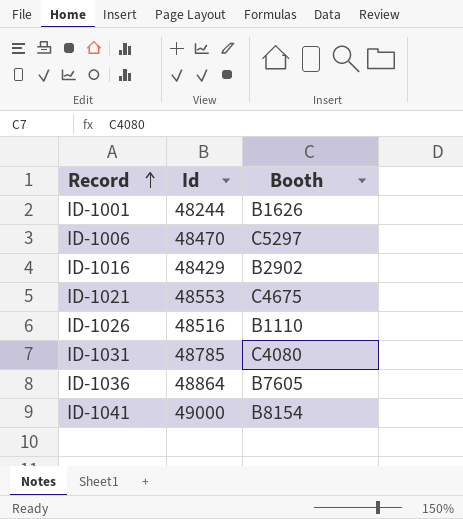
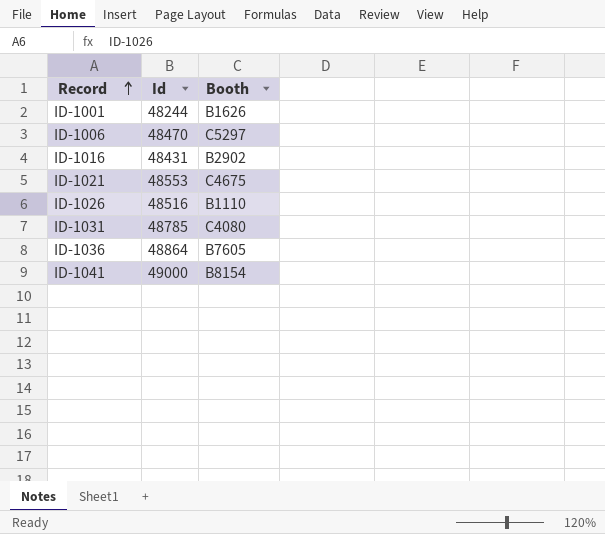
ID-1016 | Id: 48429 -> 48431

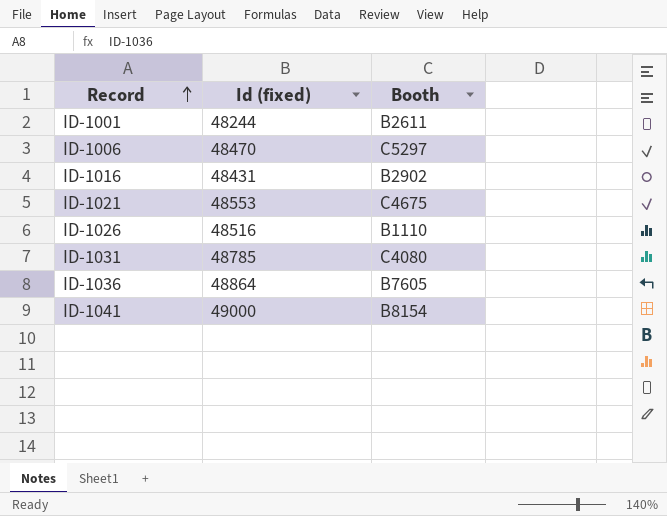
column name: Id -> Id (fixed)
ID-1001 | Booth: B1626 -> B2611

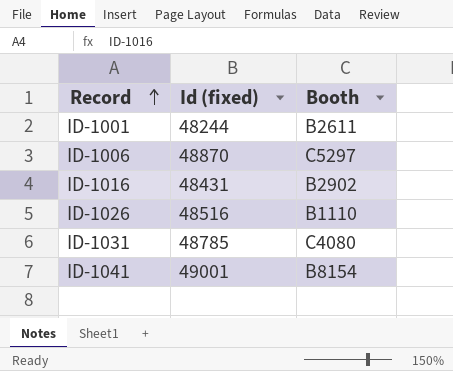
row ID-1021: 48553 | C4675 -> none
row ID-1036: 48864 | B7605 -> none
ID-1006 | Id (fixed): 48470 -> 48870
ID-1041 | Id (fixed): 49000 -> 49001

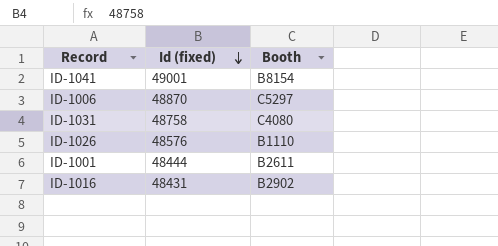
row order: Record ascending -> Id (fixed) descending
ID-1031 | Id (fixed): 48785 -> 48758
ID-1026 | Id (fixed): 48516 -> 48576
ID-1001 | Id (fixed): 48244 -> 48444

